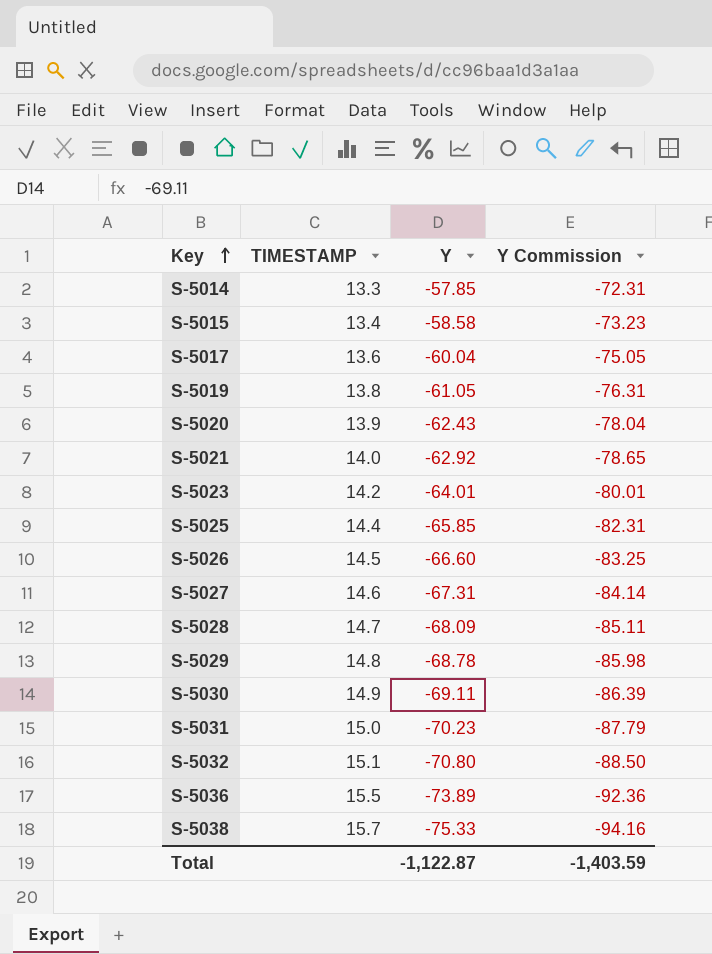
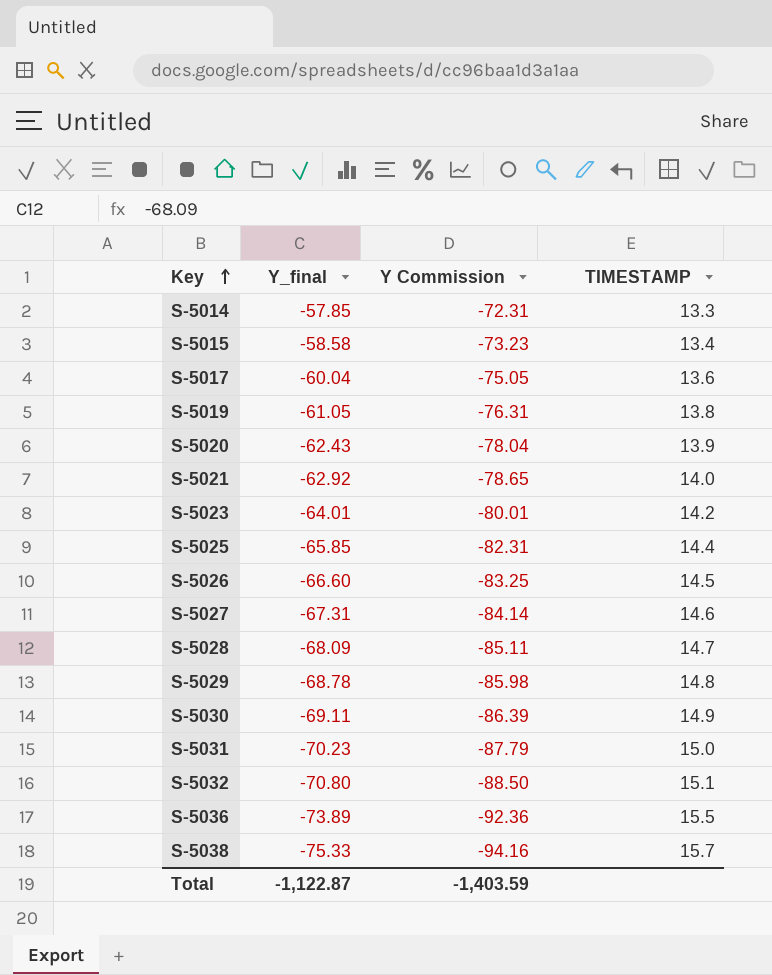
column name: Y -> Y_final
column TIMESTAMP | position: 2 -> 4

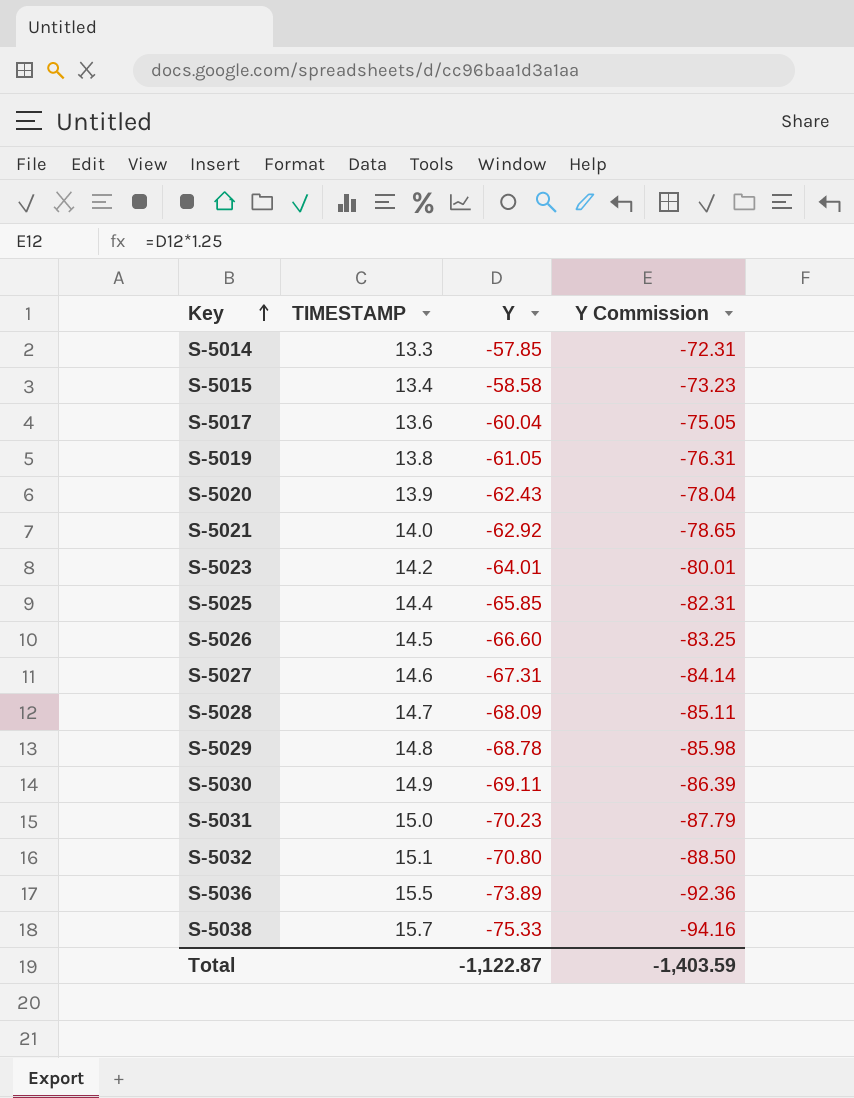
column TIMESTAMP | position: 4 -> 2
column name: Y_final -> Y

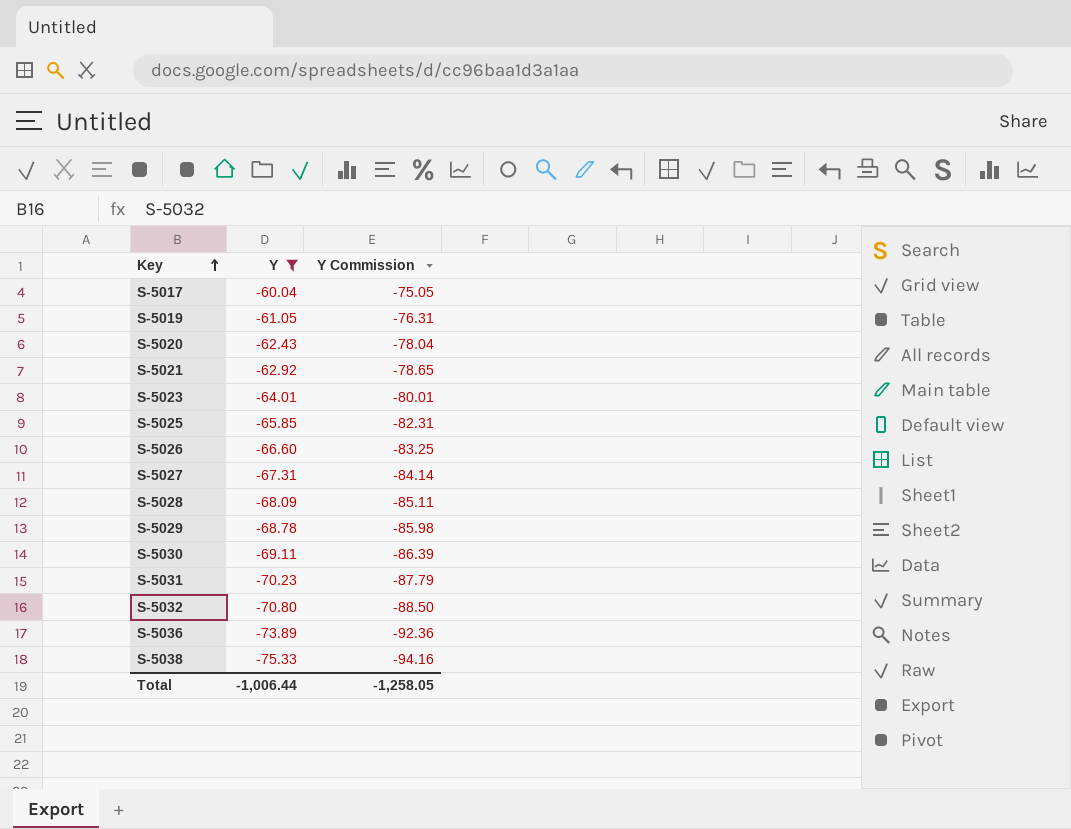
filter: none -> Y <= -60.04
column TIMESTAMP | position: 2 -> none
Total | Y: -1,122.87 -> -1,006.44
Total | Y Commission: -1,403.59 -> -1,258.05

